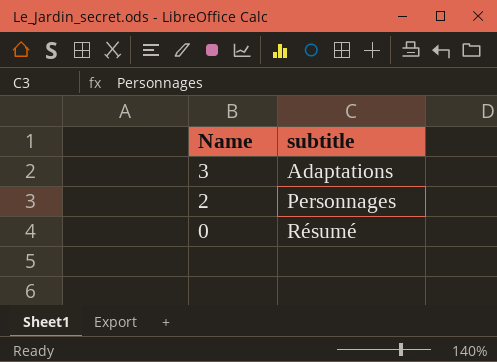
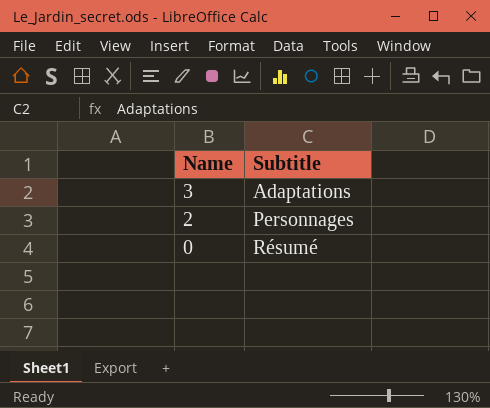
column name: subtitle -> Subtitle

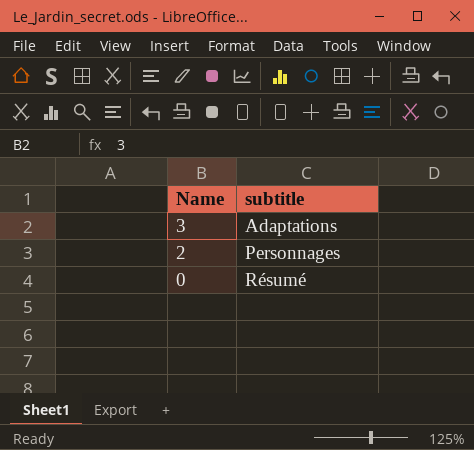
column name: Subtitle -> subtitle

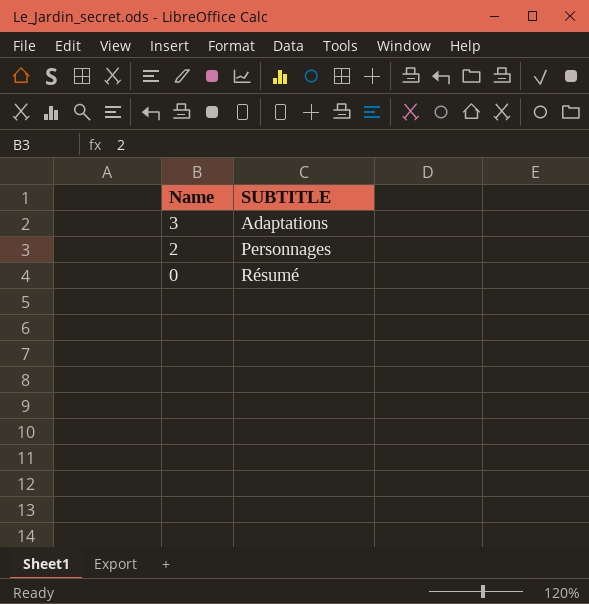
column name: subtitle -> SUBTITLE

